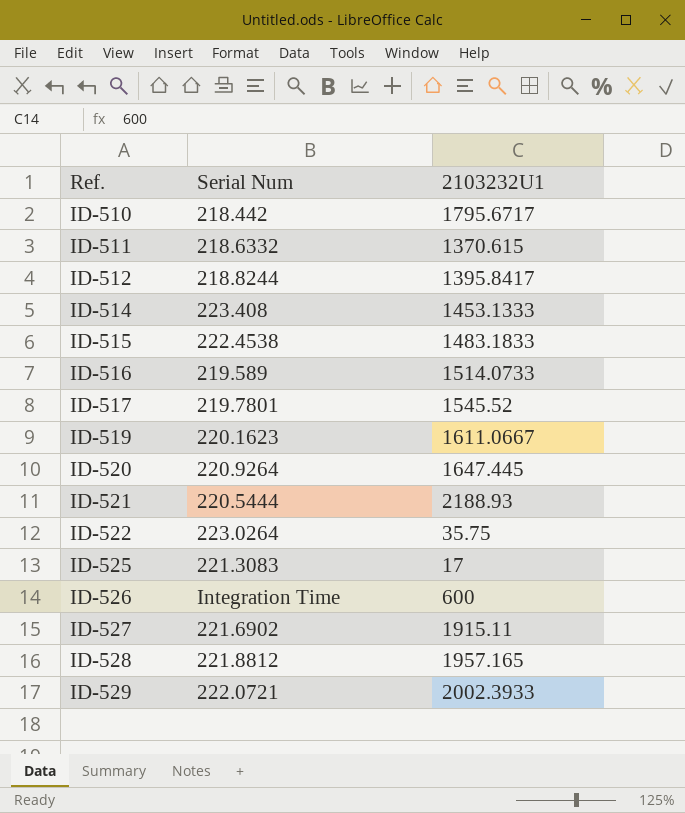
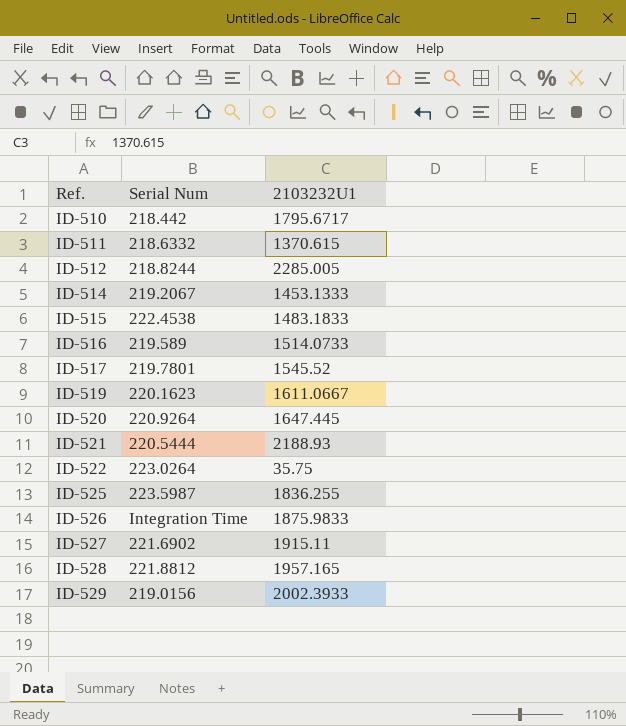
ID-512 | 2103232U1: 1395.8417 -> 2285.005
ID-514 | Serial Num: 223.408 -> 219.2067
ID-525 | Serial Num: 221.3083 -> 223.5987
ID-525 | 2103232U1: 17 -> 1836.255
ID-526 | 2103232U1: 600 -> 1875.9833
ID-529 | Serial Num: 222.0721 -> 219.0156

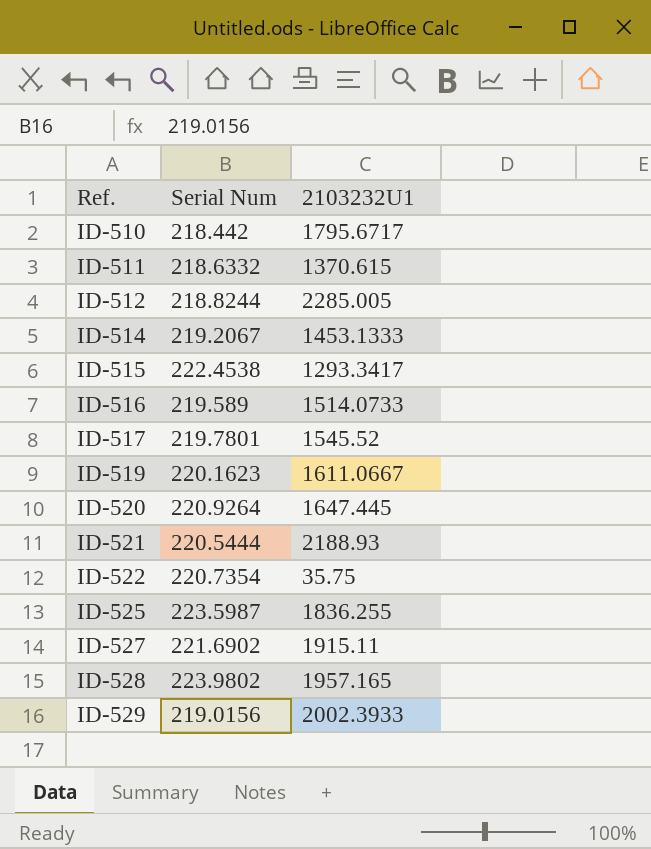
row ID-526: Integration Time | 1875.9833 -> none
ID-515 | 2103232U1: 1483.1833 -> 1293.3417
ID-522 | Serial Num: 223.0264 -> 220.7354
ID-528 | Serial Num: 221.8812 -> 223.9802

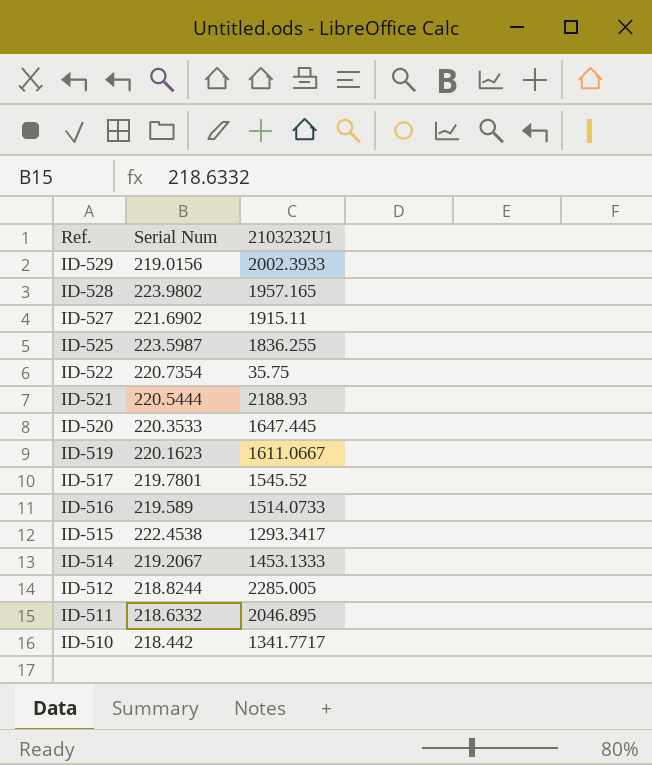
row order: Ref. ascending -> Ref. descending
ID-520 | Serial Num: 220.9264 -> 220.3533
ID-511 | 2103232U1: 1370.615 -> 2046.895
ID-510 | 2103232U1: 1795.6717 -> 1341.7717

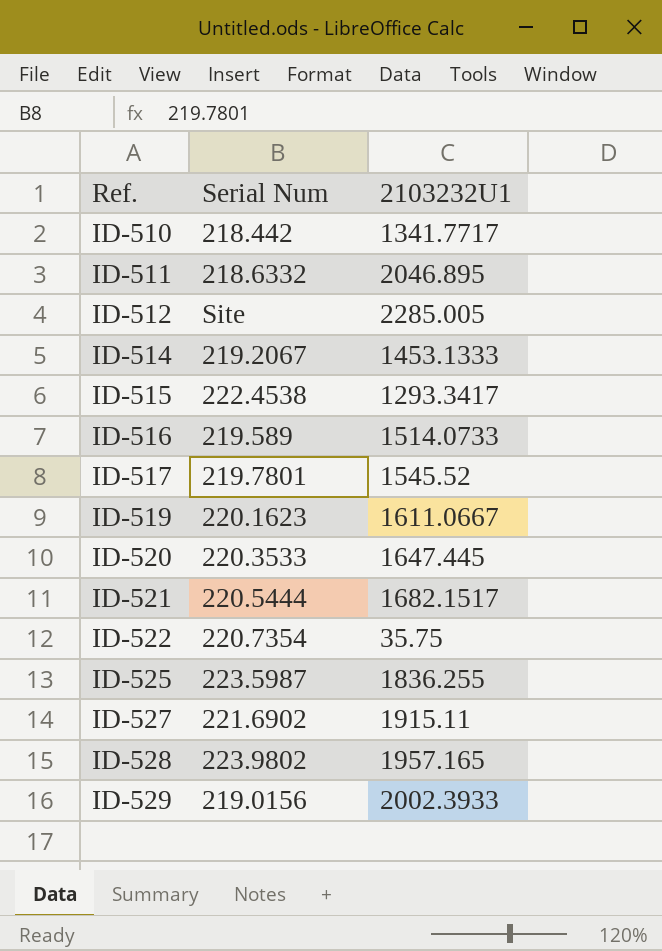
row order: Ref. descending -> Ref. ascending
ID-512 | Serial Num: 218.8244 -> Site
ID-521 | 2103232U1: 2188.93 -> 1682.1517

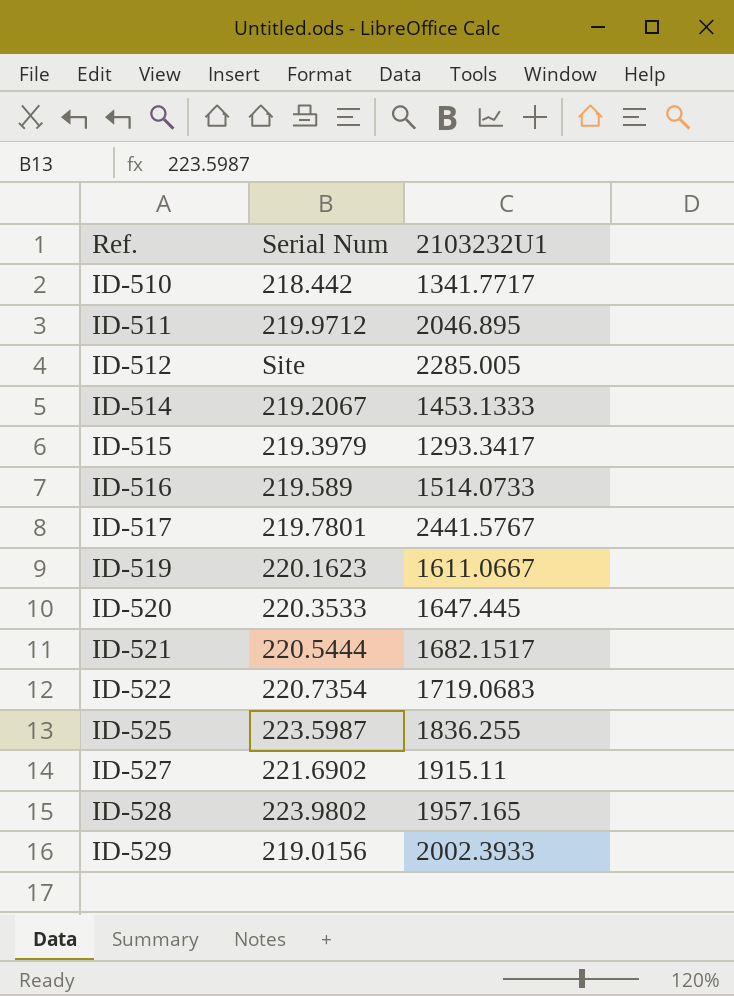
ID-511 | Serial Num: 218.6332 -> 219.9712
ID-515 | Serial Num: 222.4538 -> 219.3979
ID-517 | 2103232U1: 1545.52 -> 2441.5767
ID-522 | 2103232U1: 35.75 -> 1719.0683

